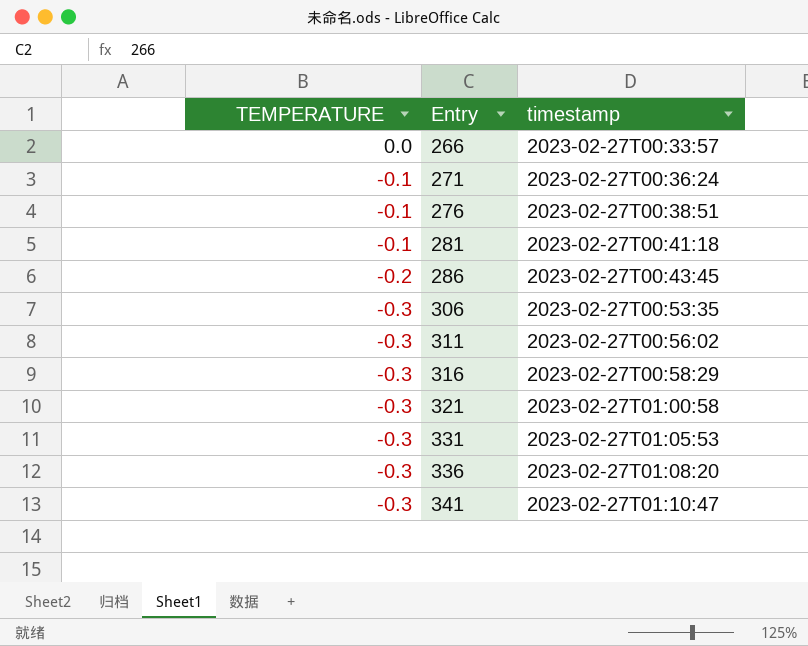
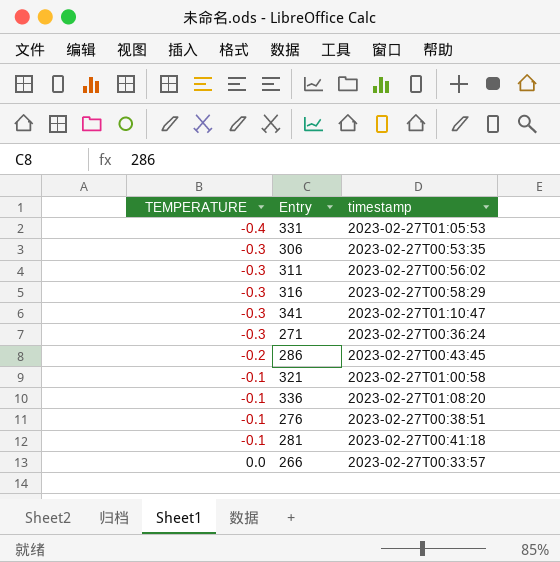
row order: TEMPERATURE descending -> TEMPERATURE ascending
331 | TEMPERATURE: -0.3 -> -0.4
271 | TEMPERATURE: -0.1 -> -0.3
321 | TEMPERATURE: -0.3 -> -0.1
336 | TEMPERATURE: -0.3 -> -0.1

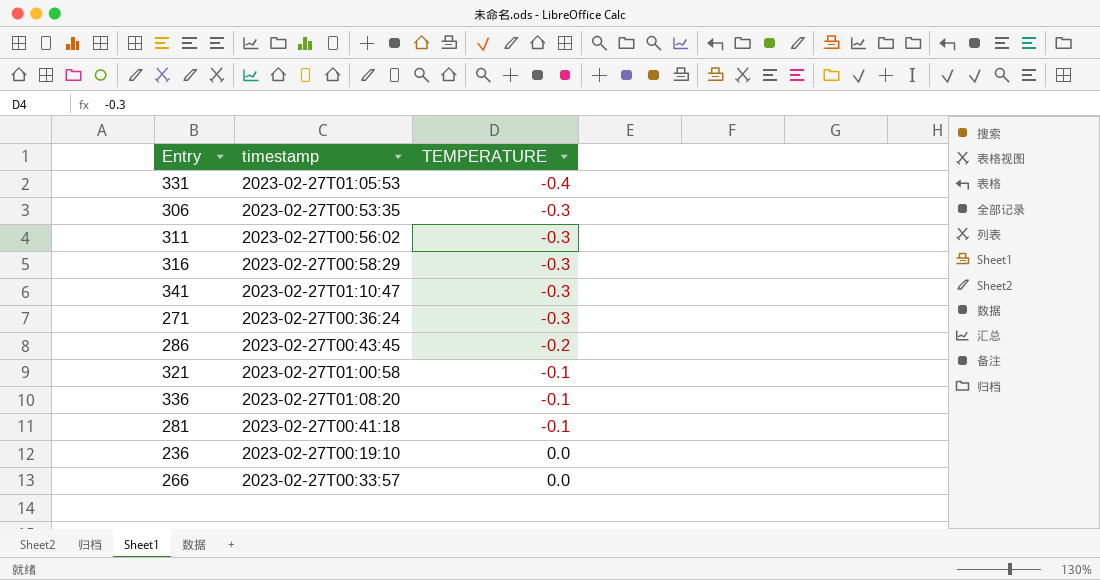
column TEMPERATURE | position: 1 -> 3
row 276: -0.1 | 2023-02-27T00:38:51 -> none
row 236: none -> 2023-02-27T00:19:10 | 0.0

